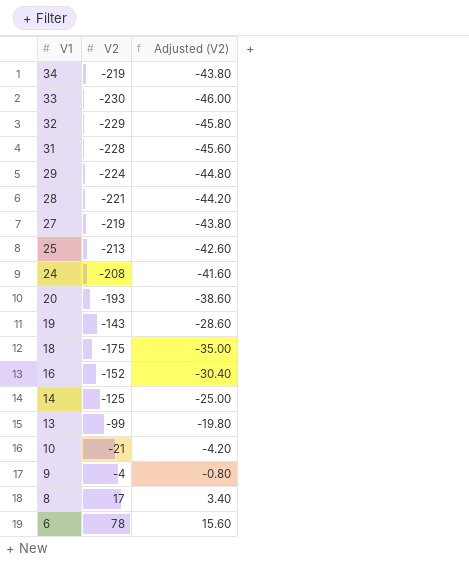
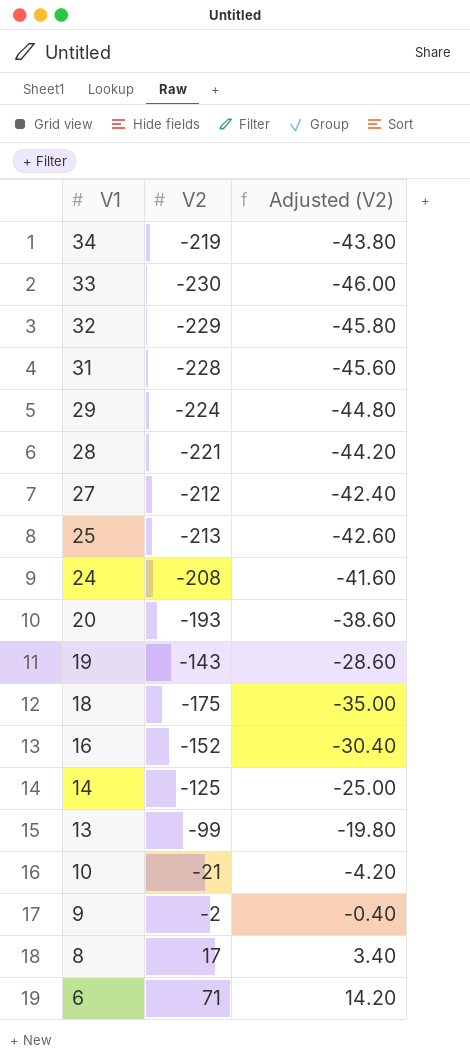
27 | V2: -219 -> -212
27 | Adjusted (V2): -43.80 -> -42.40
9 | V2: -4 -> -2
9 | Adjusted (V2): -0.80 -> -0.40
6 | V2: 78 -> 71
6 | Adjusted (V2): 15.60 -> 14.20

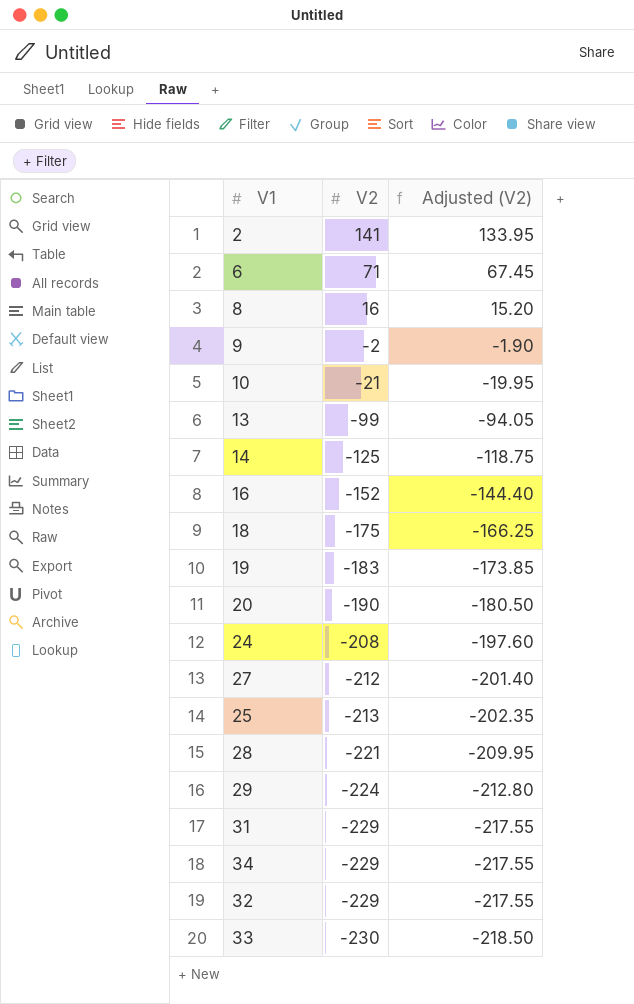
row order: V1 descending -> V2 descending
column Adjusted (V2) | formula: [V2] * 0.2 -> [V2] * 0.95
row 2: none -> 141 | 133.95
8 | V2: 17 -> 16
19 | V2: -143 -> -183
20 | V2: -193 -> -190
31 | V2: -228 -> -229
34 | V2: -219 -> -229

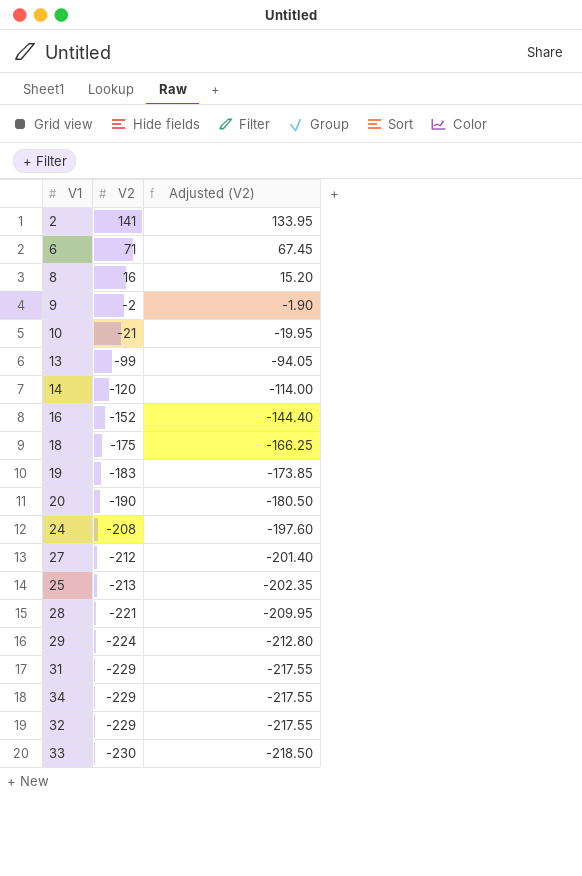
14 | V2: -125 -> -120
14 | Adjusted (V2): -118.75 -> -114.00

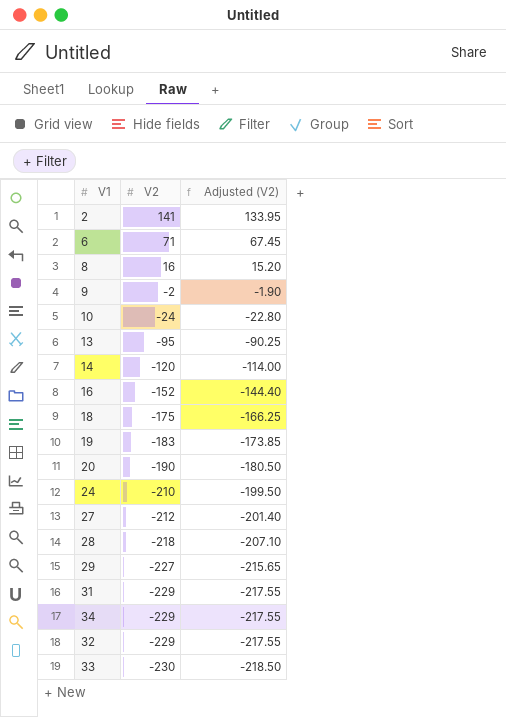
row 25: -213 | -202.35 -> none
10 | V2: -21 -> -24
10 | Adjusted (V2): -19.95 -> -22.80
13 | V2: -99 -> -95
13 | Adjusted (V2): -94.05 -> -90.25
24 | V2: -208 -> -210
24 | Adjusted (V2): -197.60 -> -199.50
28 | V2: -221 -> -218
28 | Adjusted (V2): -209.95 -> -207.10
29 | V2: -224 -> -227
29 | Adjusted (V2): -212.80 -> -215.65

